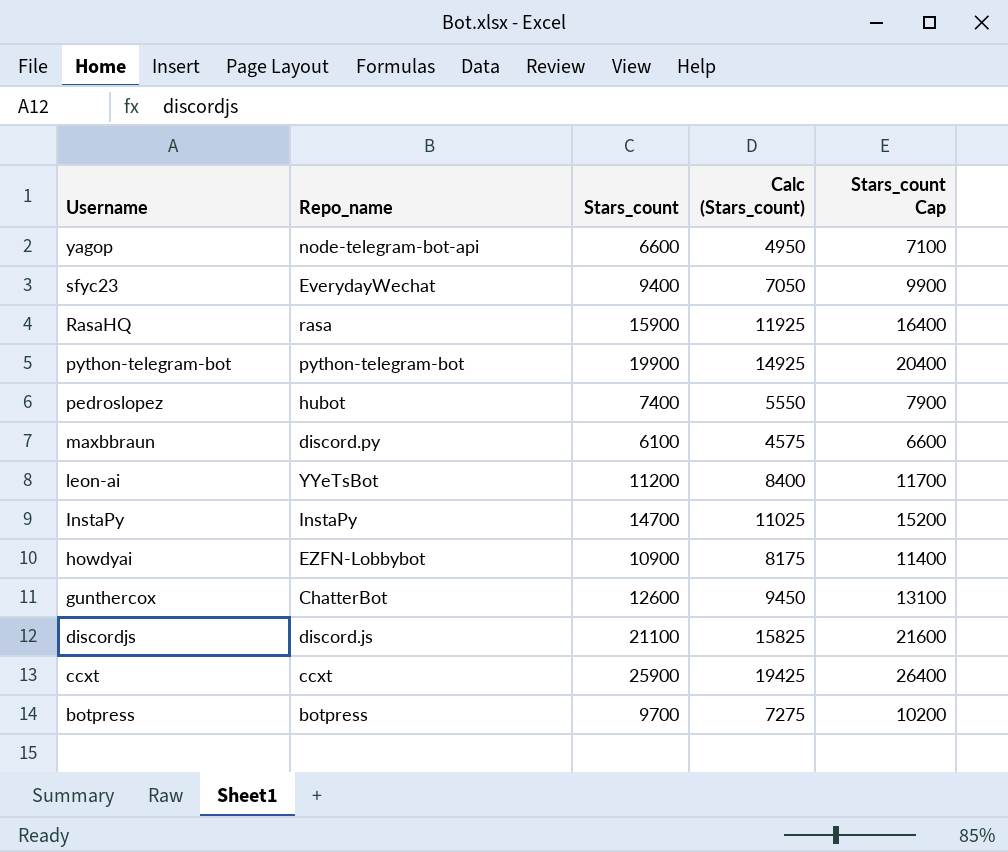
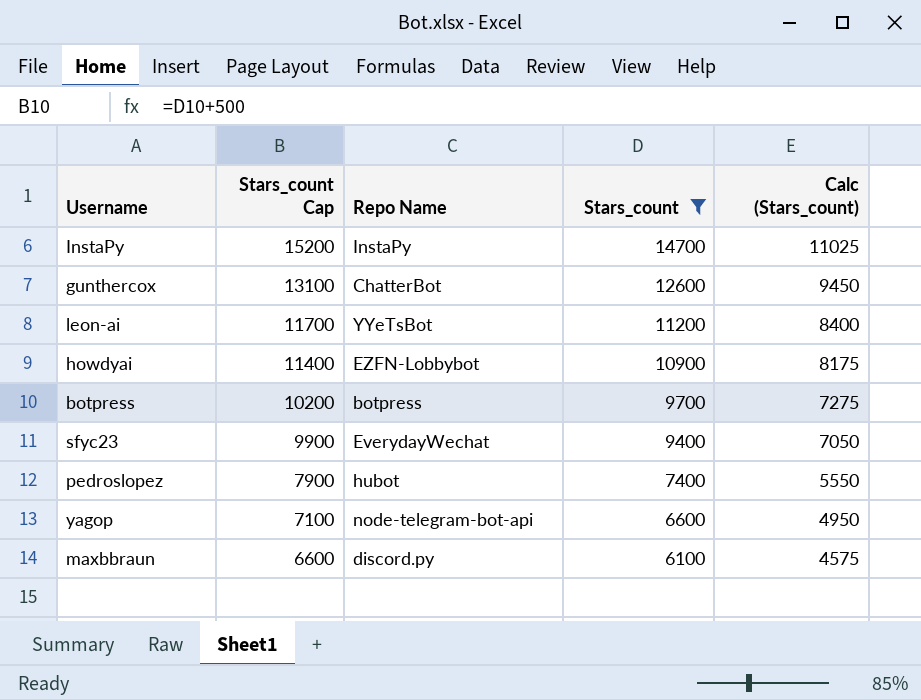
filter: none -> Stars_count <= 14700
row order: Username descending -> Stars_count Cap descending
column Stars_count Cap | position: 5 -> 2
column name: Repo_name -> Repo Name

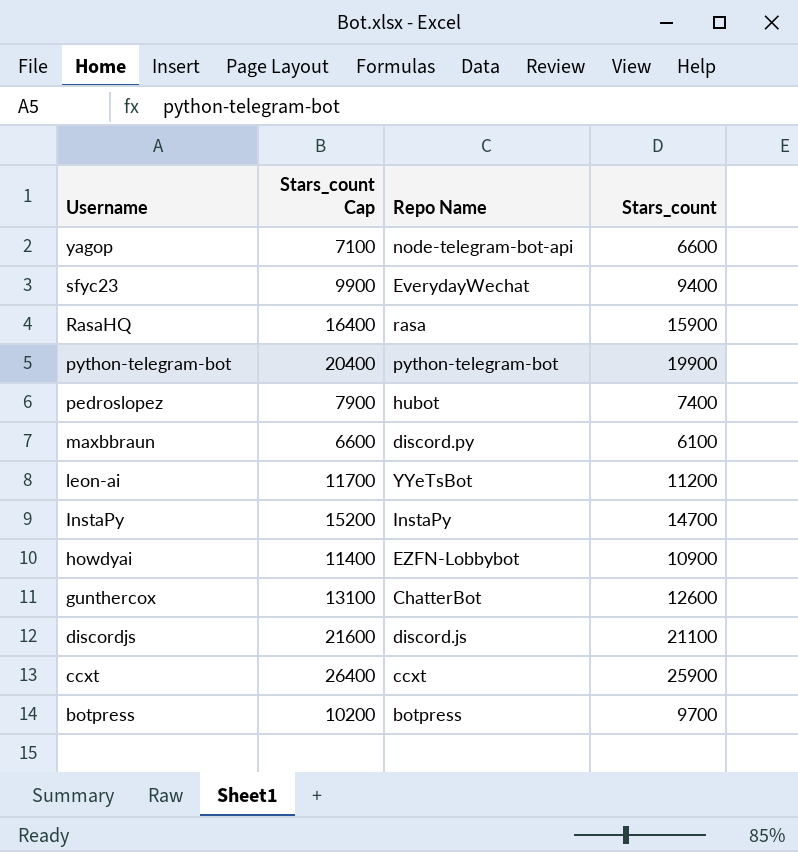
filter: Stars_count <= 14700 -> none
row order: Stars_count Cap descending -> Username descending
column Calc (Stars_count) | formula: [Stars_count] * 0.75 -> none

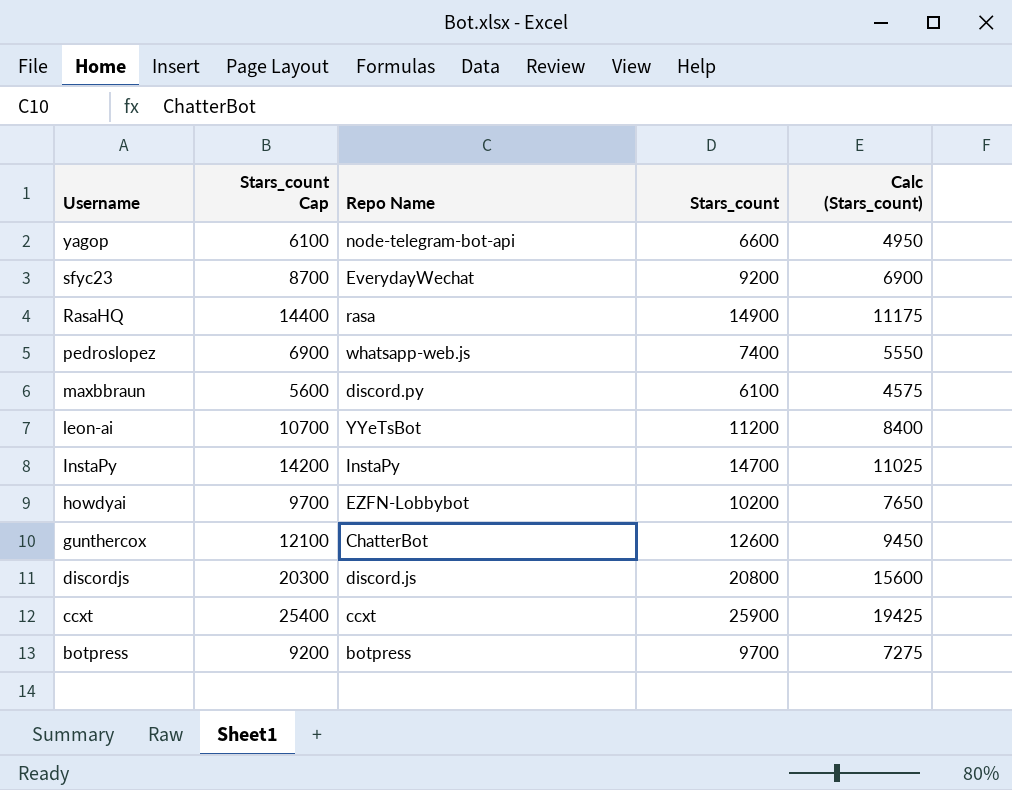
column Stars_count Cap | formula: [Stars_count] + 500 -> [Stars_count] - 500
column Calc (Stars_count) | formula: none -> [Stars_count] * 0.75
row python-telegram-bot: 20400 | python-telegram-bot | 19900 -> none
sfyc23 | Stars_count: 9400 -> 9200
RasaHQ | Stars_count: 15900 -> 14900
pedroslopez | Repo Name: hubot -> whatsapp-web.js
howdyai | Stars_count: 10900 -> 10200
discordjs | Stars_count: 21100 -> 20800

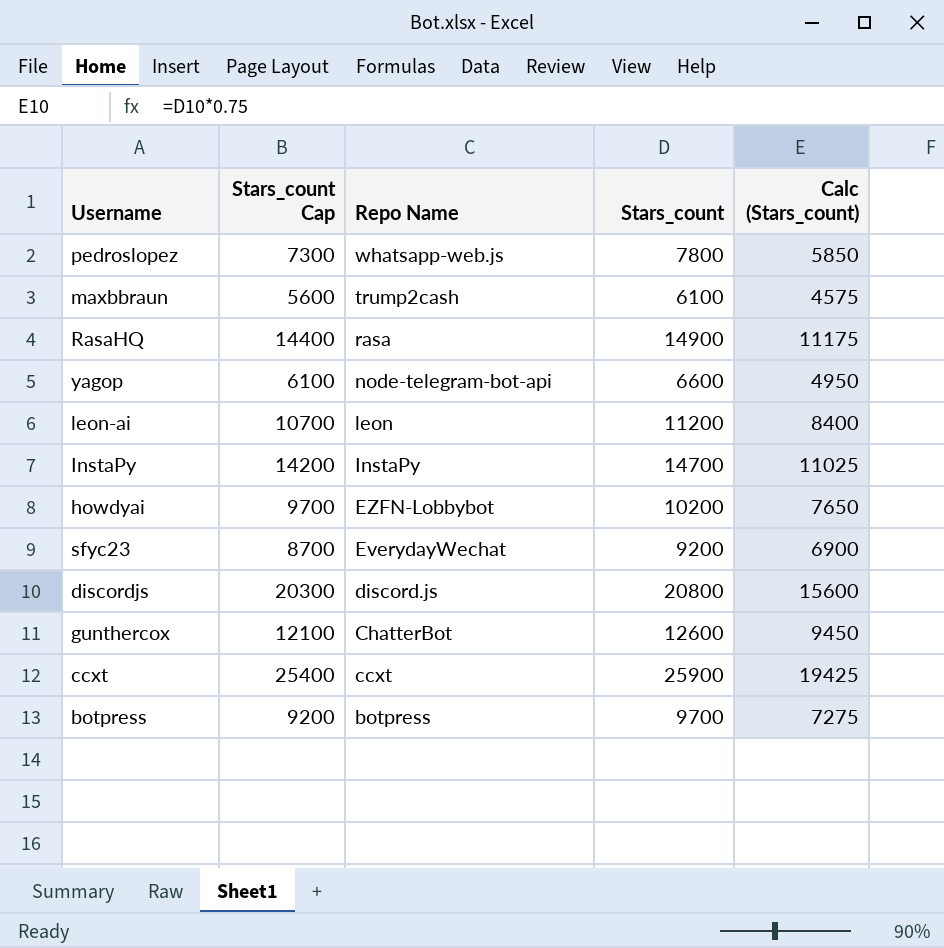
row order: Username descending -> Repo Name descending
pedroslopez | Stars_count Cap: 6900 -> 7300
pedroslopez | Stars_count: 7400 -> 7800
pedroslopez | Calc (Stars_count): 5550 -> 5850
maxbbraun | Repo Name: discord.py -> trump2cash
leon-ai | Repo Name: YYeTsBot -> leon

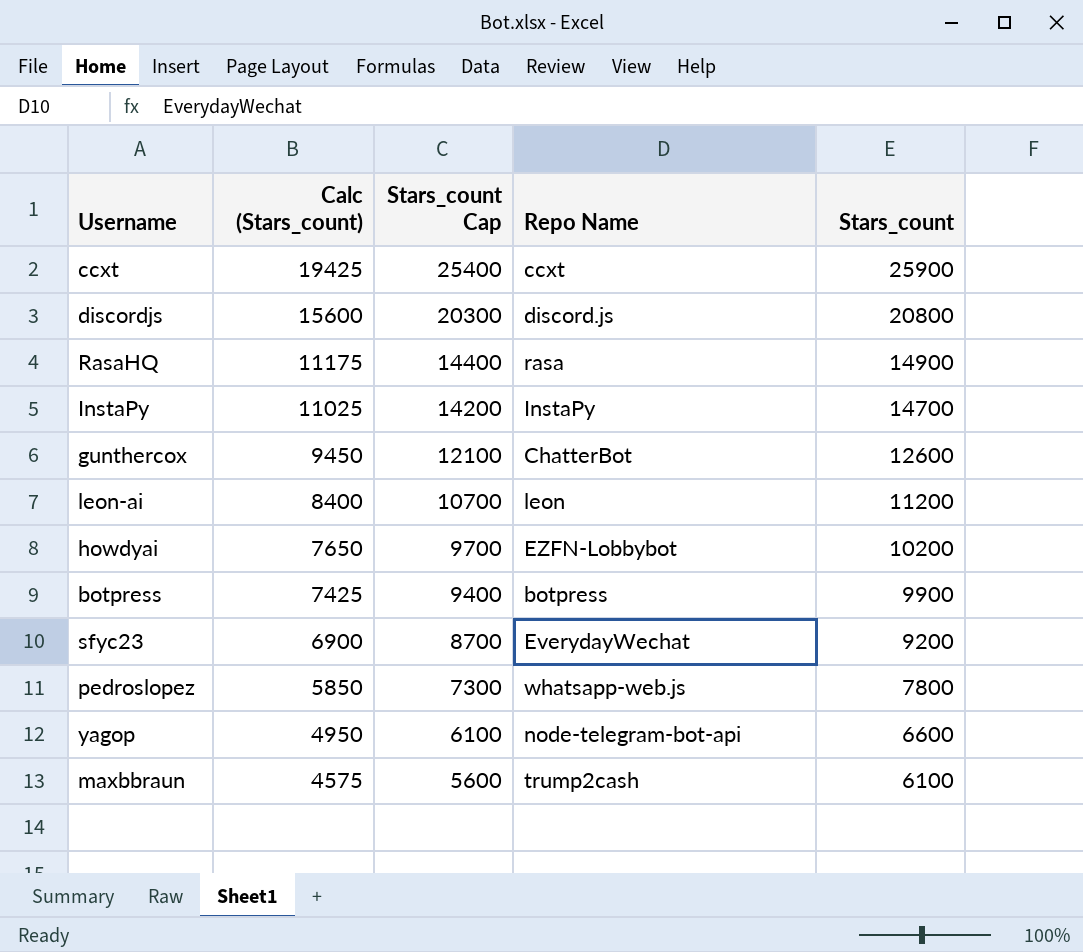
row order: Repo Name descending -> Calc (Stars_count) descending
column Calc (Stars_count) | position: 5 -> 2
botpress | Calc (Stars_count): 7275 -> 7425
botpress | Stars_count Cap: 9200 -> 9400
botpress | Stars_count: 9700 -> 9900

